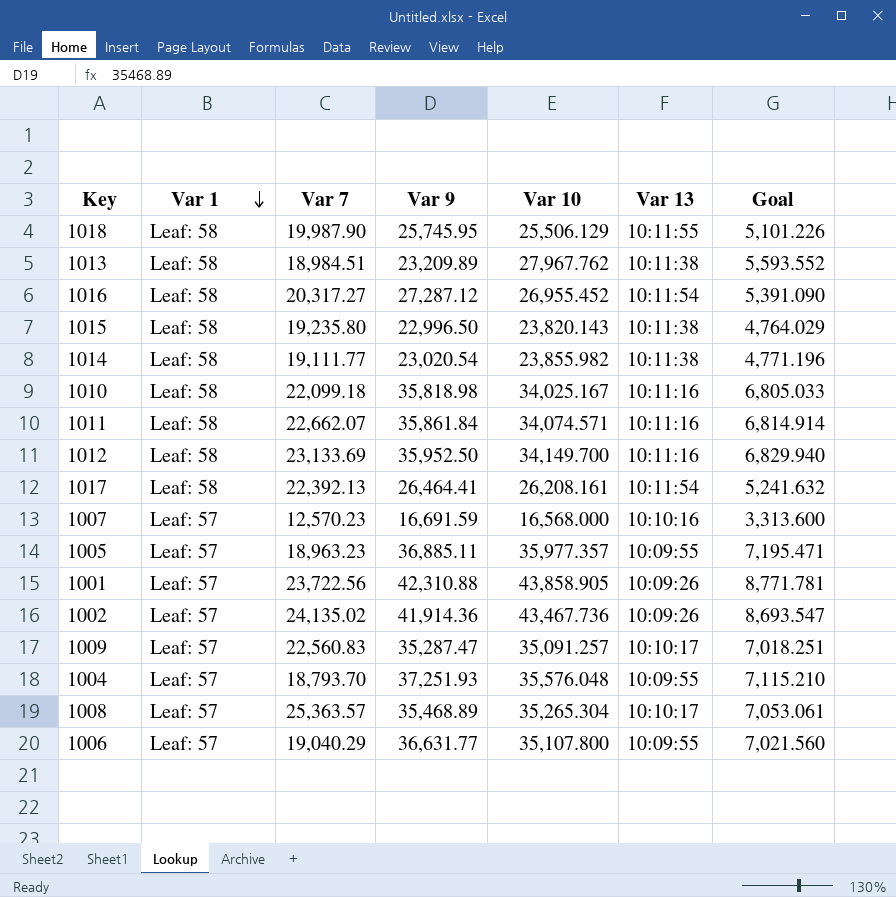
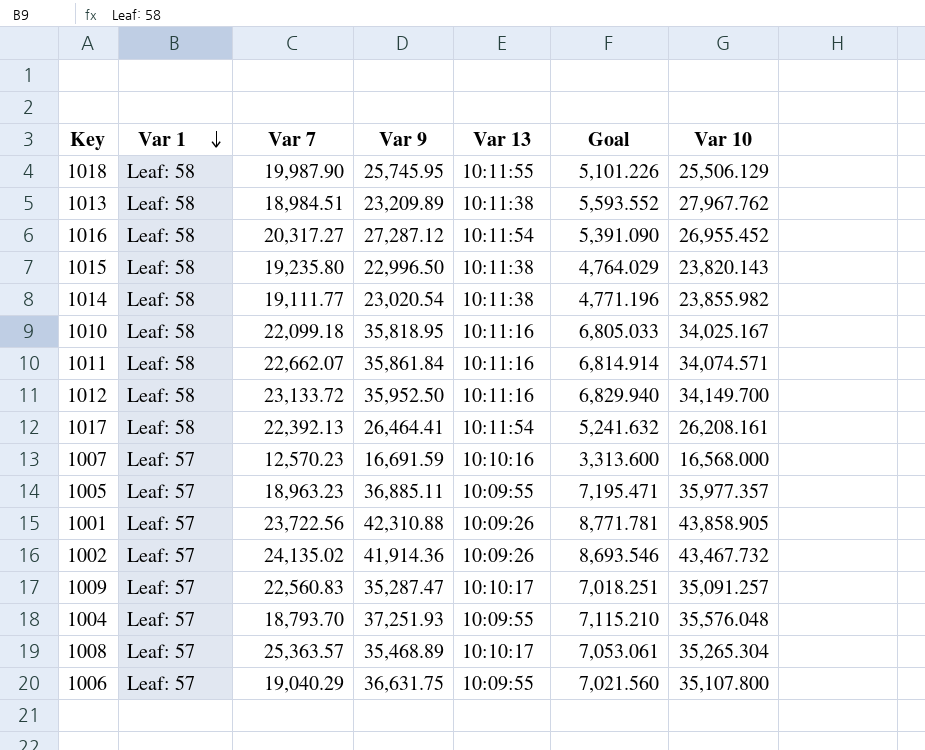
column Var 10 | position: 5 -> 7
1010 | Var 9: 35,818.98 -> 35,818.95
1012 | Var 7: 23,133.69 -> 23,133.72
1002 | Goal: 8,693.547 -> 8,693.546
1002 | Var 10: 43,467.736 -> 43,467.732
1006 | Var 9: 36,631.77 -> 36,631.75

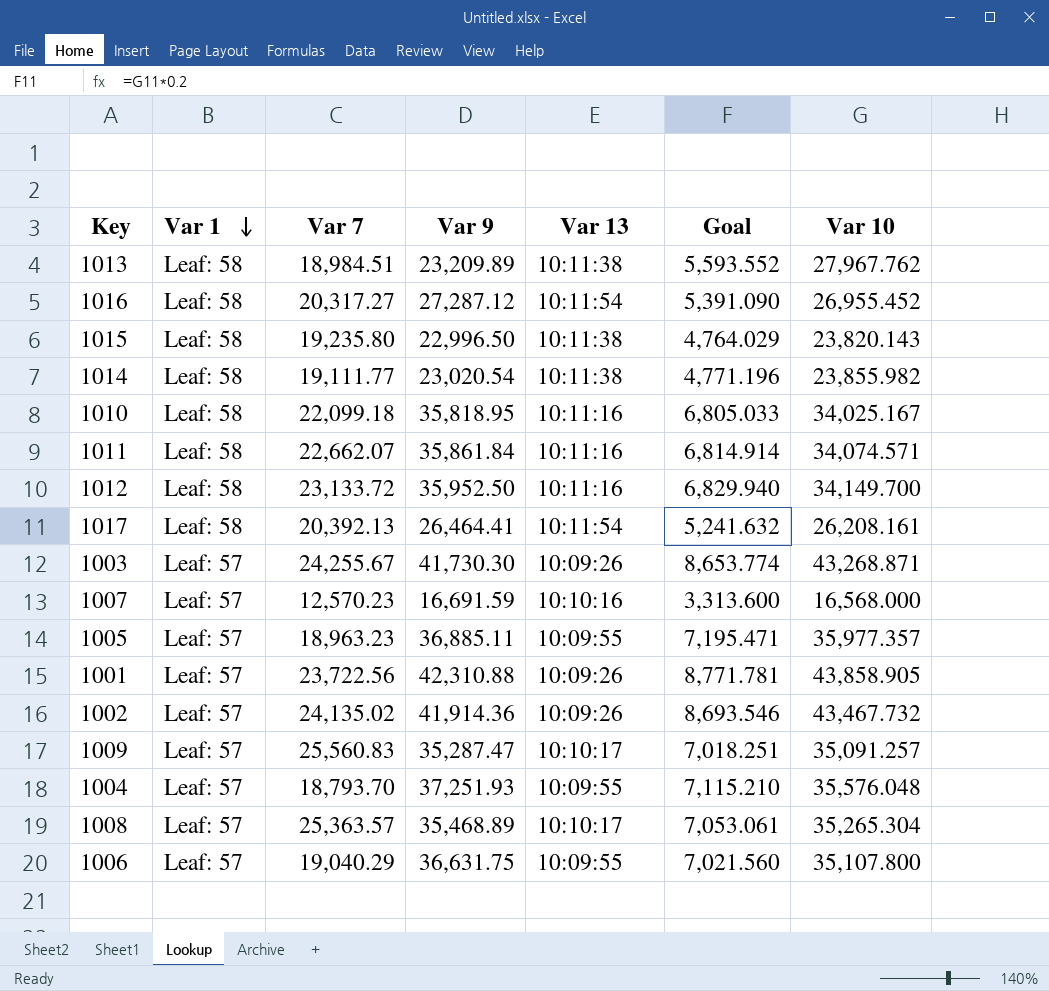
row 1018: Leaf: 58 | 19,987.90 | 25,745.95 | 10:11:55 | 5,101.226 | 25,506.129 -> none
1017 | Var 7: 22,392.13 -> 20,392.13
row 1003: none -> Leaf: 57 | 24,255.67 | 41,730.30 | 10:09:26 | 8,653.774 | 43,268.871
1009 | Var 7: 22,560.83 -> 25,560.83

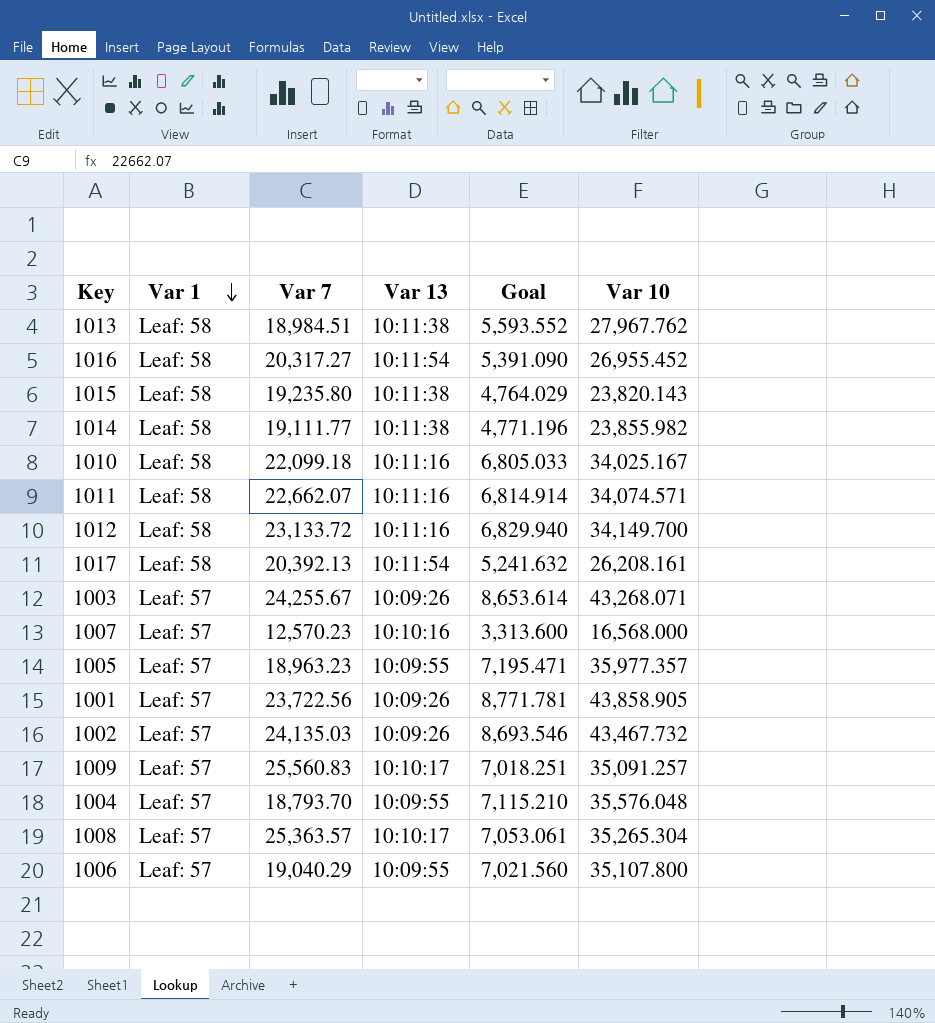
column Var 9 | position: 4 -> none
1003 | Goal: 8,653.774 -> 8,653.614
1003 | Var 10: 43,268.871 -> 43,268.071
1002 | Var 7: 24,135.02 -> 24,135.03

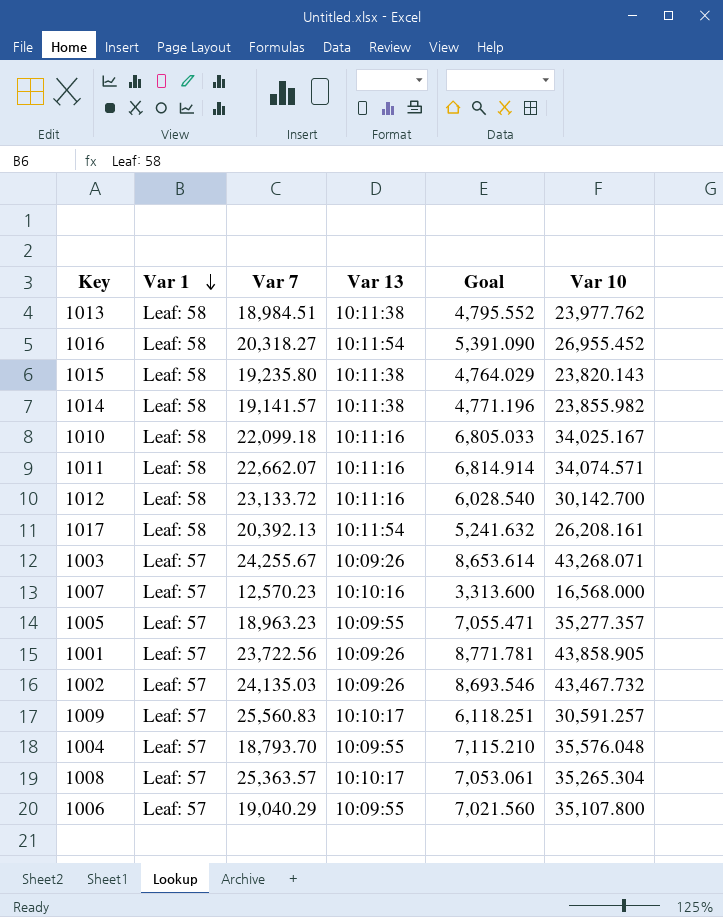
1013 | Goal: 5,593.552 -> 4,795.552
1013 | Var 10: 27,967.762 -> 23,977.762
1016 | Var 7: 20,317.27 -> 20,318.27
1014 | Var 7: 19,111.77 -> 19,141.57
1012 | Goal: 6,829.940 -> 6,028.540
1012 | Var 10: 34,149.700 -> 30,142.700
1005 | Goal: 7,195.471 -> 7,055.471
1005 | Var 10: 35,977.357 -> 35,277.357
1009 | Goal: 7,018.251 -> 6,118.251
1009 | Var 10: 35,091.257 -> 30,591.257

